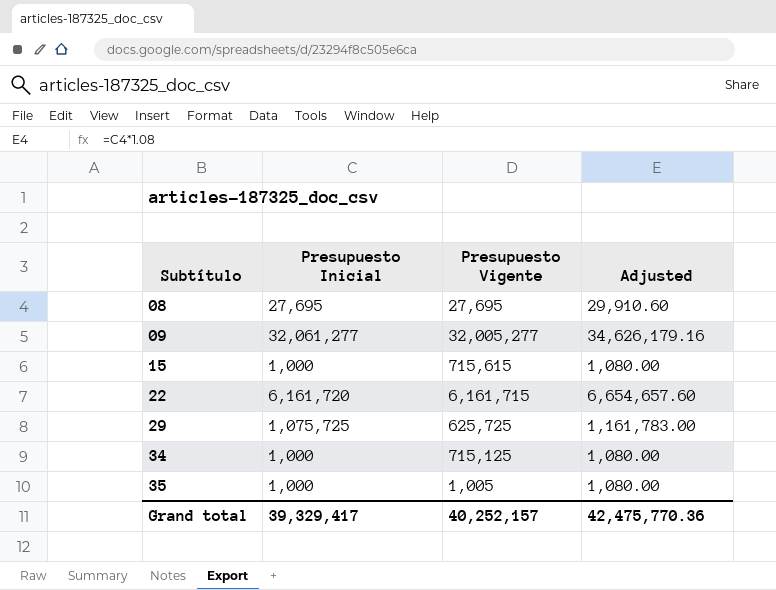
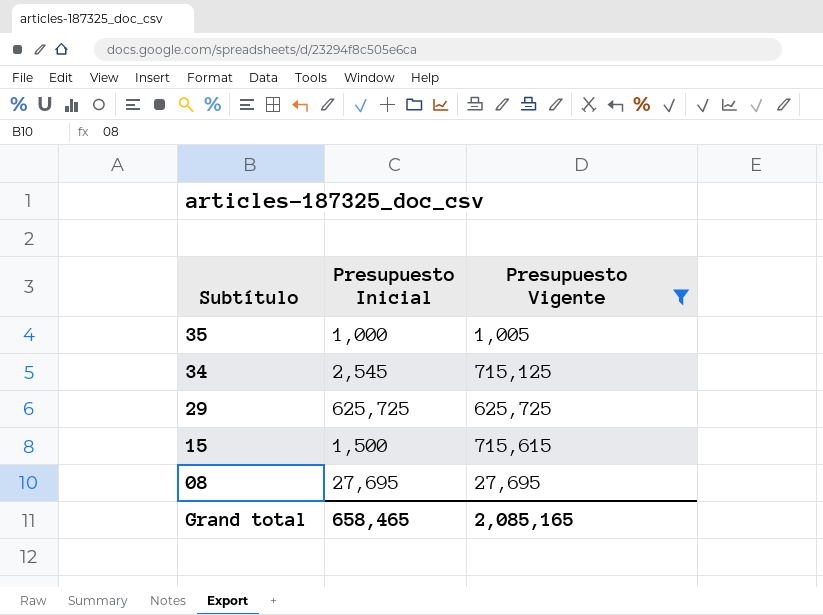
filter: none -> Presupuesto Vigente <= 715,615
row order: Subtítulo ascending -> Subtítulo descending
column Adjusted | formula: [Presupuesto Inicial] * 1.08 -> none
34 | Presupuesto Inicial: 1,000 -> 2,545
29 | Presupuesto Inicial: 1,075,725 -> 625,725
15 | Presupuesto Inicial: 1,000 -> 1,500
Grand total | Presupuesto Inicial: 39,329,417 -> 658,465
Grand total | Presupuesto Vigente: 40,252,157 -> 2,085,165

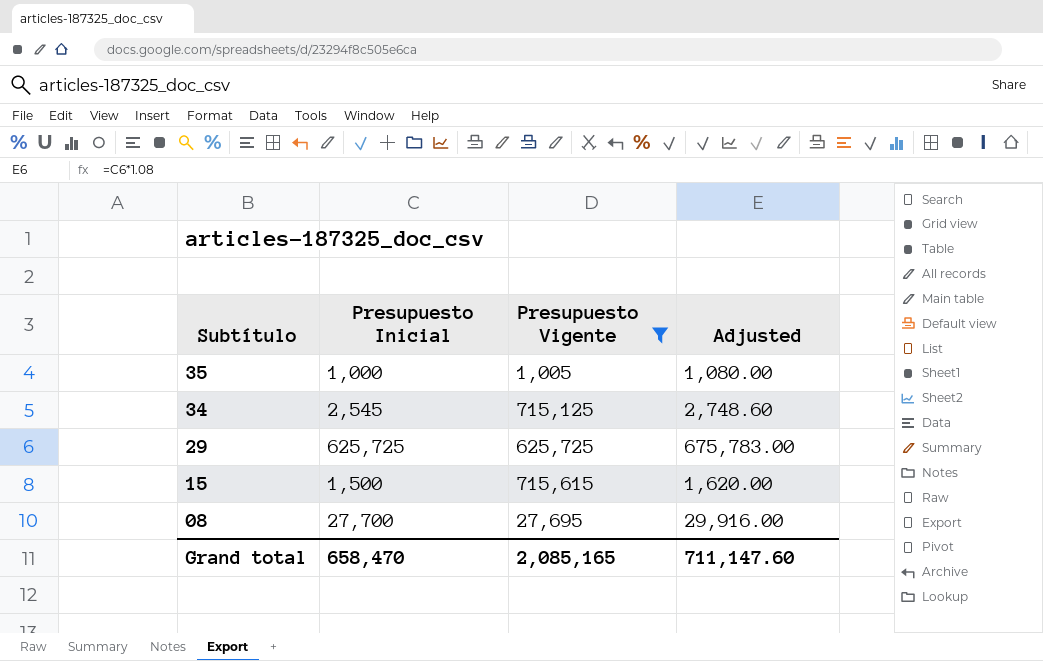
column Adjusted | formula: none -> [Presupuesto Inicial] * 1.08
08 | Presupuesto Inicial: 27,695 -> 27,700
Grand total | Presupuesto Inicial: 658,465 -> 658,470

